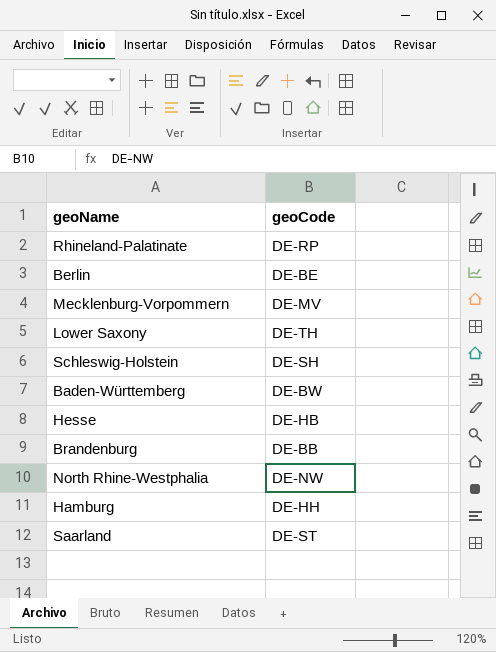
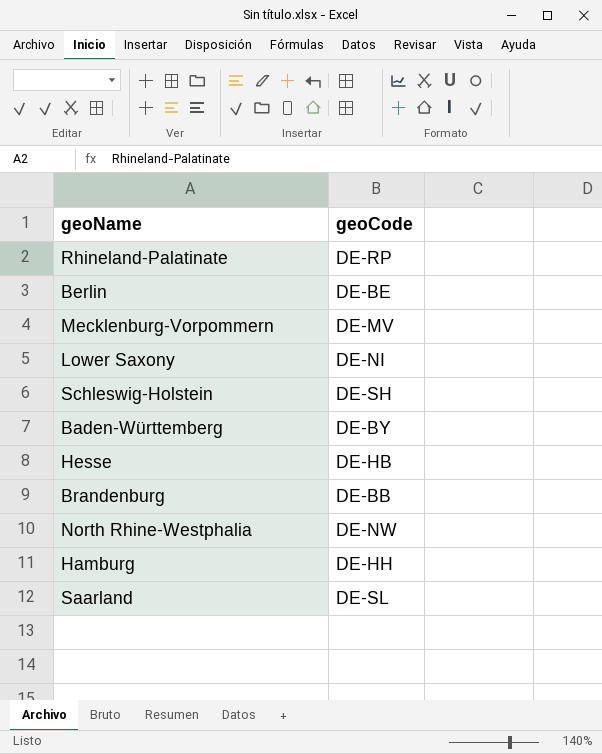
Lower Saxony | geoCode: DE-TH -> DE-NI
Baden-Württemberg | geoCode: DE-BW -> DE-BY
Saarland | geoCode: DE-ST -> DE-SL

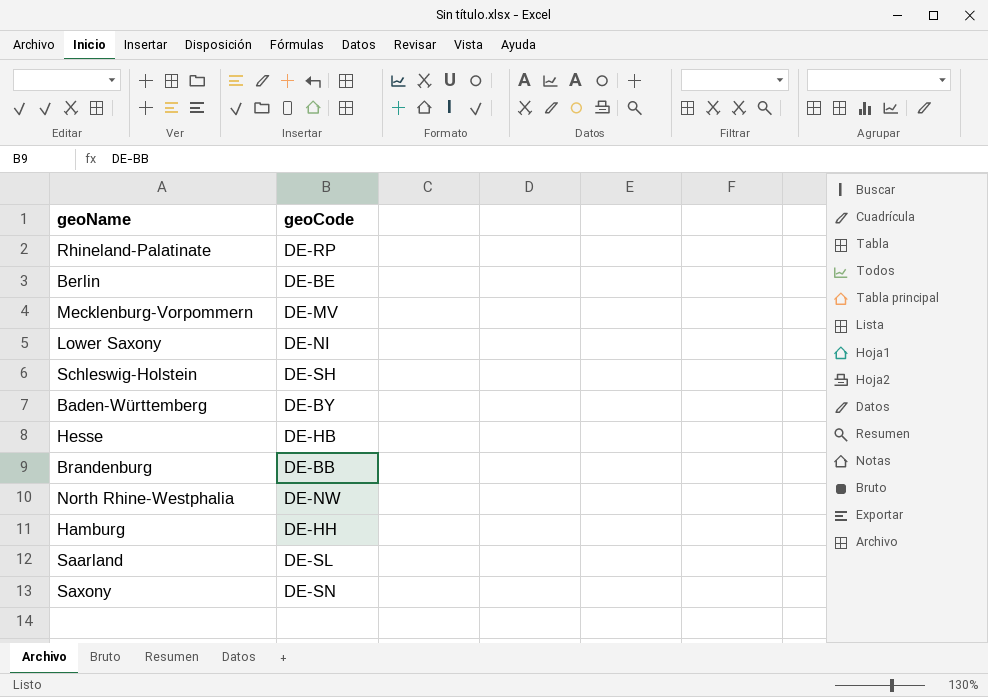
row Saxony: none -> DE-SN

